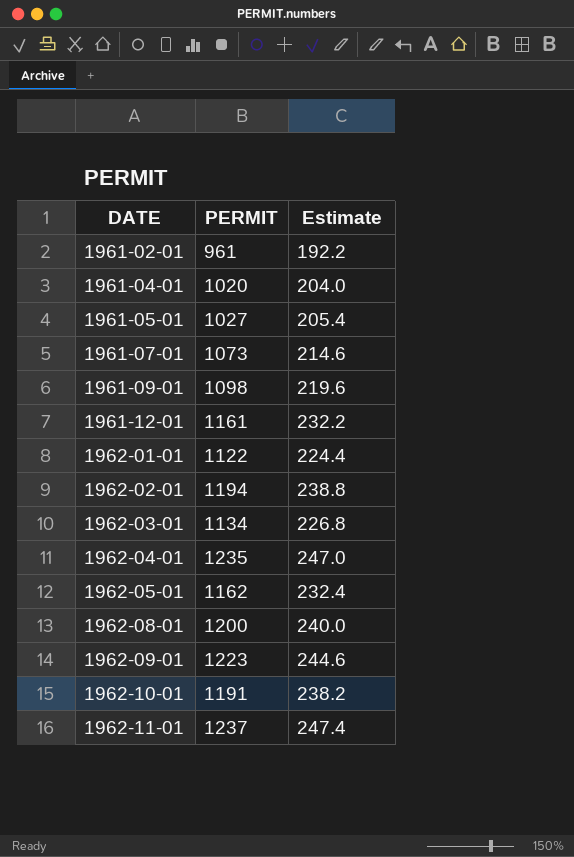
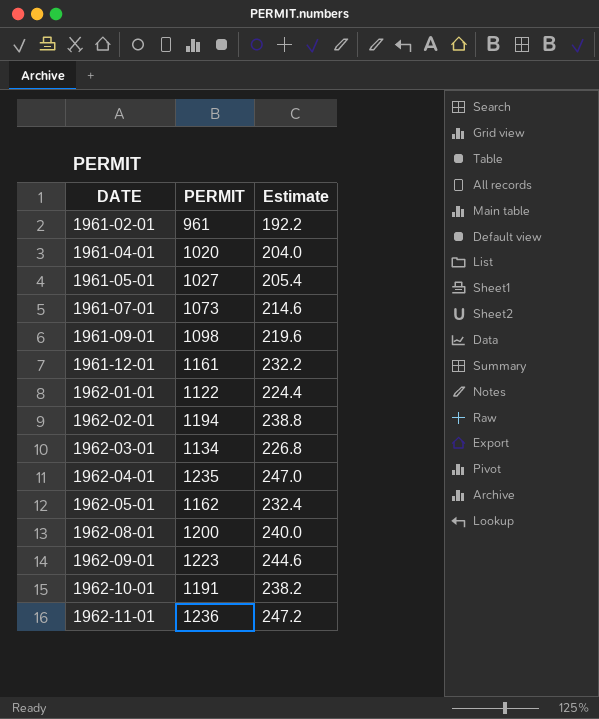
1962-11-01 | PERMIT: 1237 -> 1236
1962-11-01 | Estimate: 247.4 -> 247.2

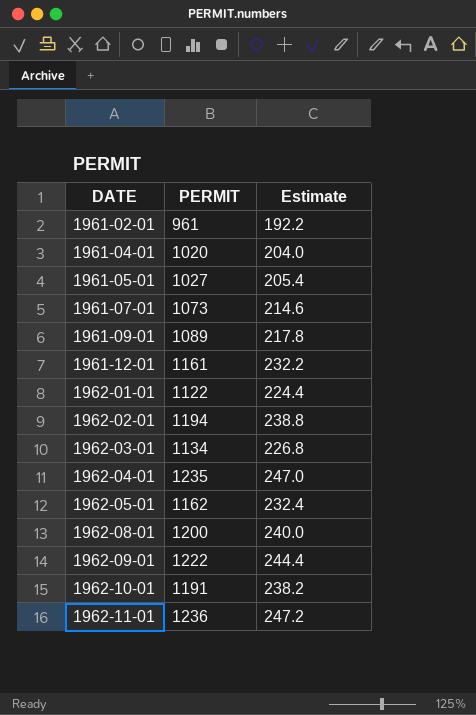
1961-09-01 | PERMIT: 1098 -> 1089
1961-09-01 | Estimate: 219.6 -> 217.8
1962-09-01 | PERMIT: 1223 -> 1222
1962-09-01 | Estimate: 244.6 -> 244.4

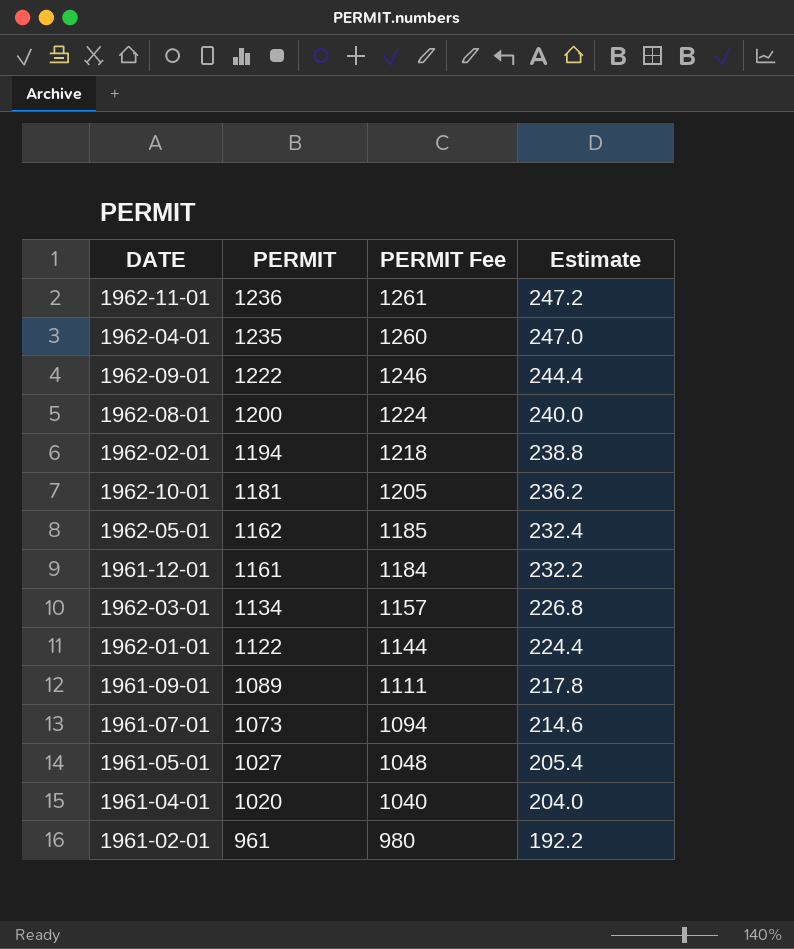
row order: DATE ascending -> PERMIT descending
column PERMIT Fee | formula: none -> [PERMIT] * 1.02
1962-10-01 | PERMIT: 1191 -> 1181
1962-10-01 | Estimate: 238.2 -> 236.2

